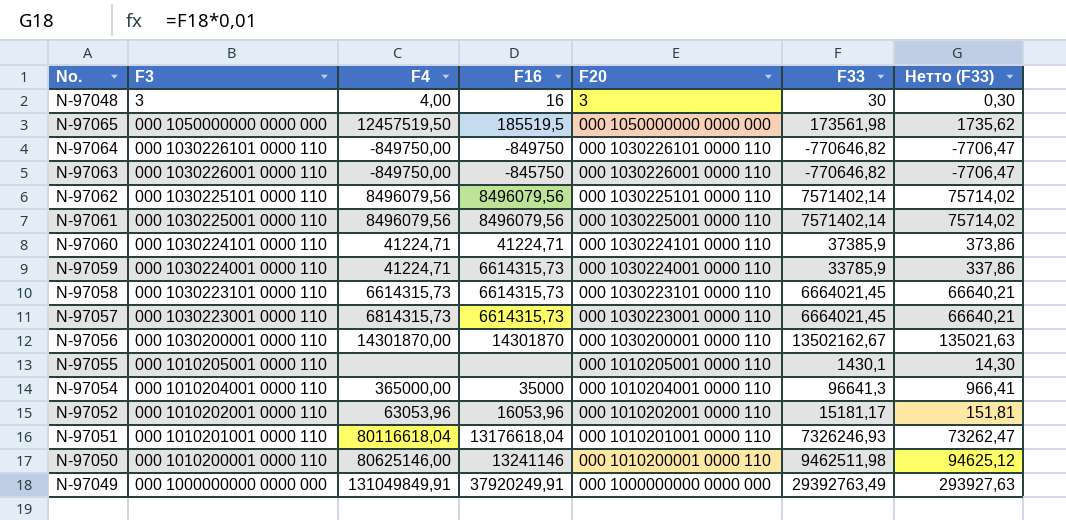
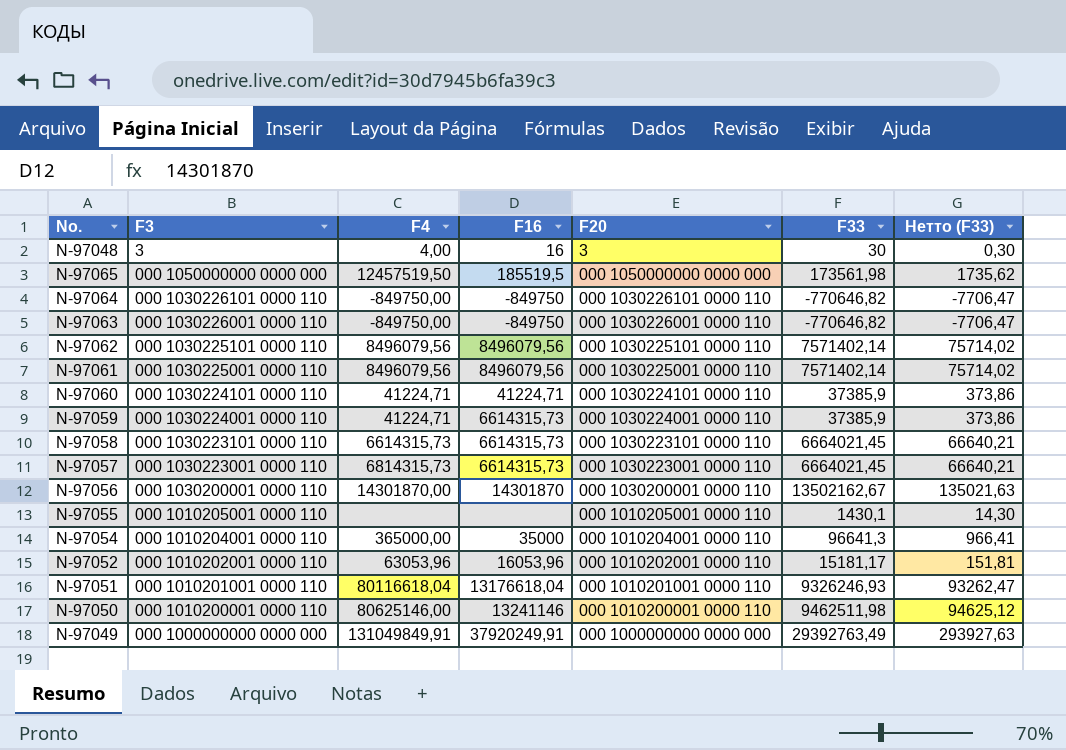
N-97063 | F16: -845750 -> -849750
N-97059 | F33: 33785,9 -> 37385,9
N-97059 | Нетто (F33): 337,86 -> 373,86
N-97051 | F33: 7326246,93 -> 9326246,93
N-97051 | Нетто (F33): 73262,47 -> 93262,47

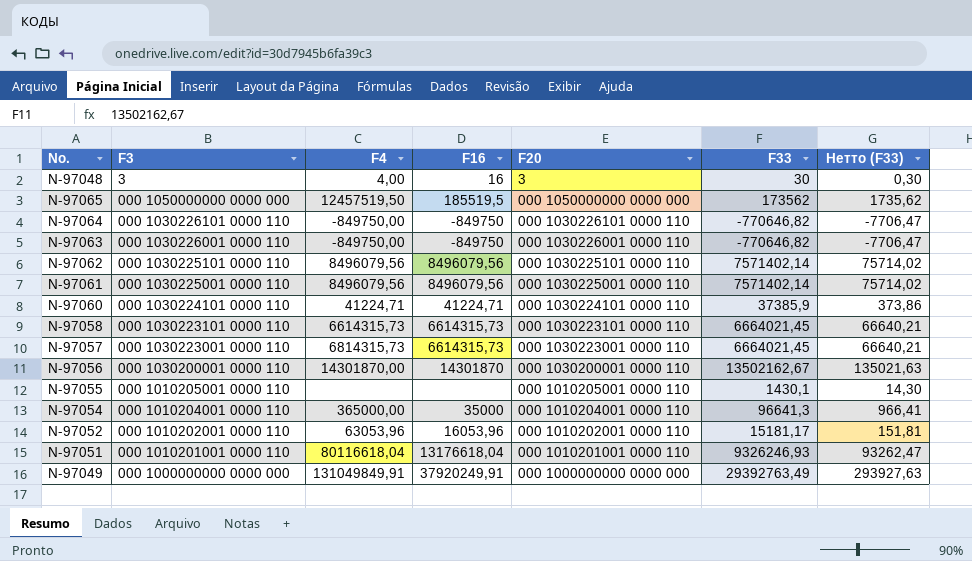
row N-97059: 000 1030224001 0000 110 | 41224,71 | 6614315,73 | 000 1030224001 0000 110 | 37385,9 | 373,86 -> none
row N-97050: 000 1010200001 0000 110 | 80625146,00 | 13241146 | 000 1010200001 0000 110 | 9462511,98 | 94625,12 -> none
N-97065 | F33: 173561,98 -> 173562

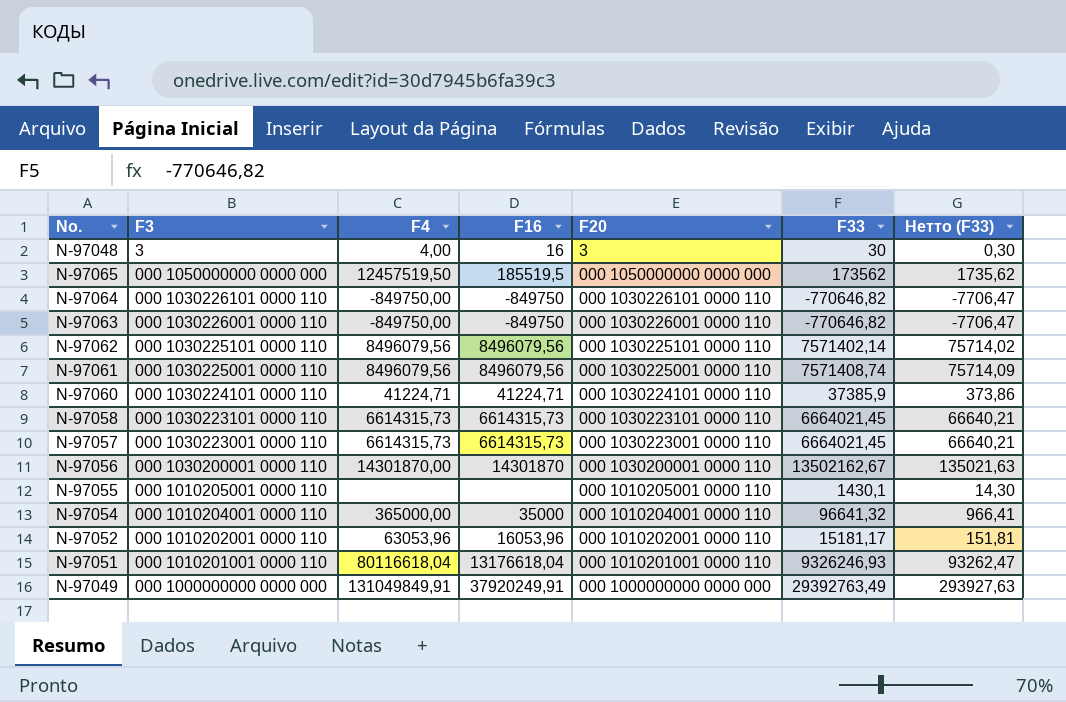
N-97061 | F33: 7571402,14 -> 7571408,74
N-97061 | Нетто (F33): 75714,02 -> 75714,09
N-97057 | F4: 6814315,73 -> 6614315,73
N-97054 | F33: 96641,3 -> 96641,32

